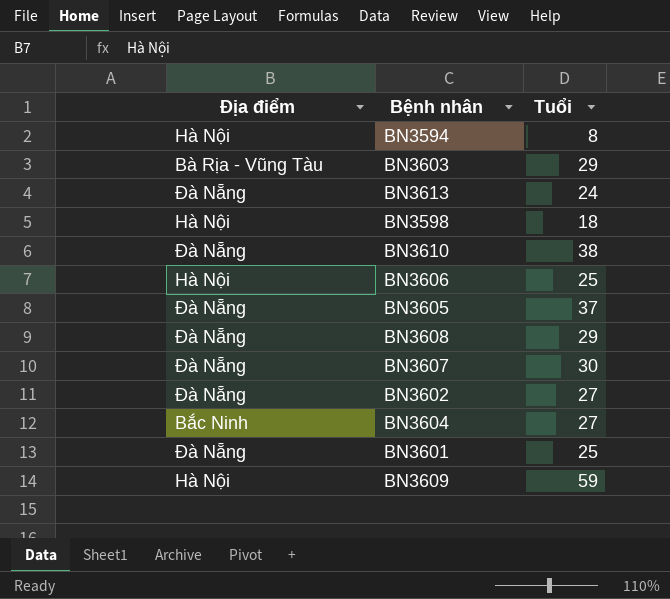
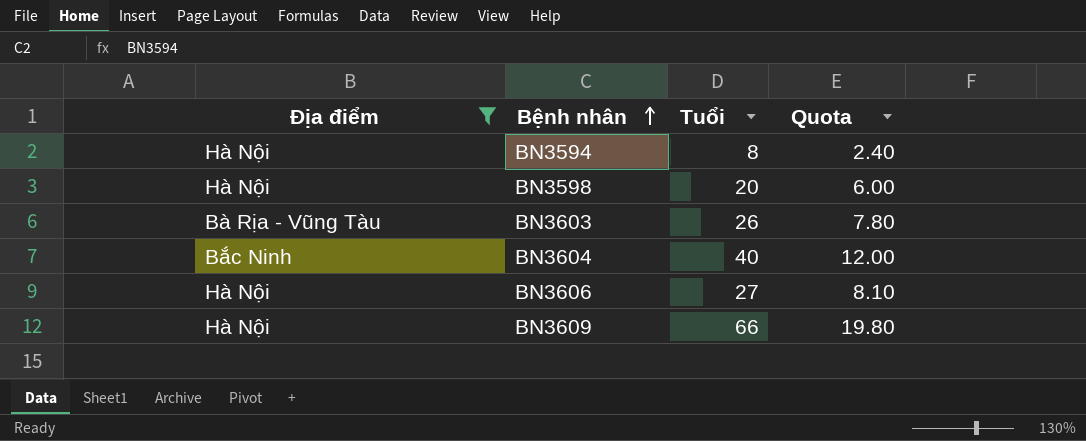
filter: none -> Địa điểm != Đà Nẵng
row order: none -> Bệnh nhân ascending
column Quota | formula: none -> [Tuổi] * 0.3
BN3598 | Tuổi: 18 -> 20
BN3603 | Tuổi: 29 -> 26
BN3604 | Tuổi: 27 -> 40
BN3606 | Tuổi: 25 -> 27
BN3609 | Tuổi: 59 -> 66

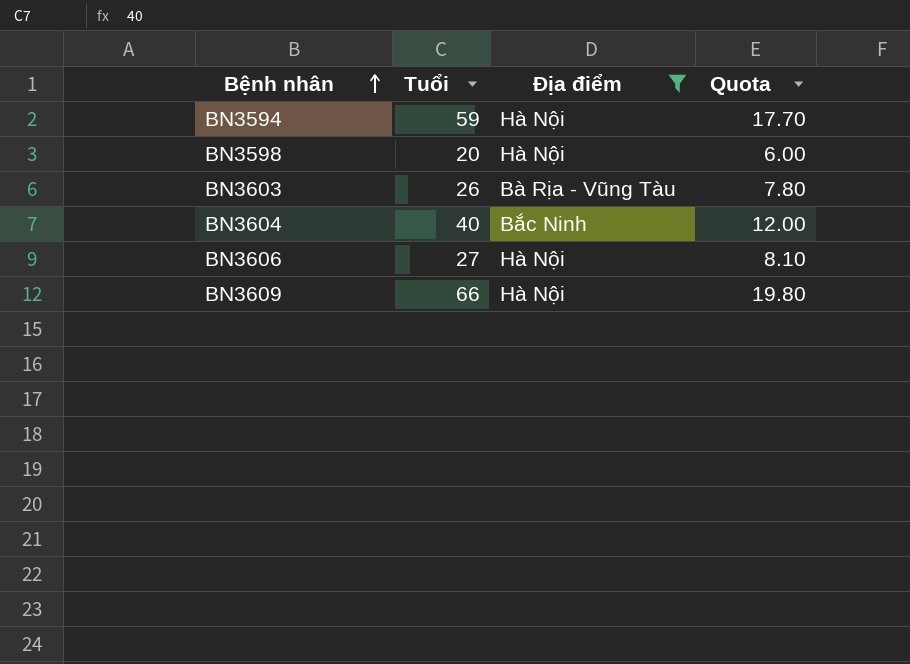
column Địa điểm | position: 1 -> 3
BN3594 | Tuổi: 8 -> 59
BN3594 | Quota: 2.40 -> 17.70

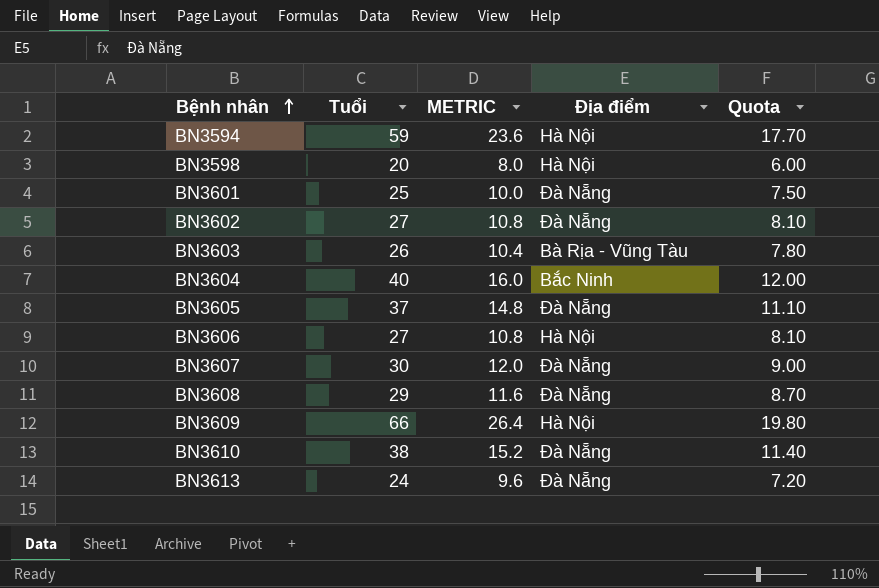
filter: Địa điểm != Đà Nẵng -> none
column METRIC | formula: none -> [Tuổi] * 0.4

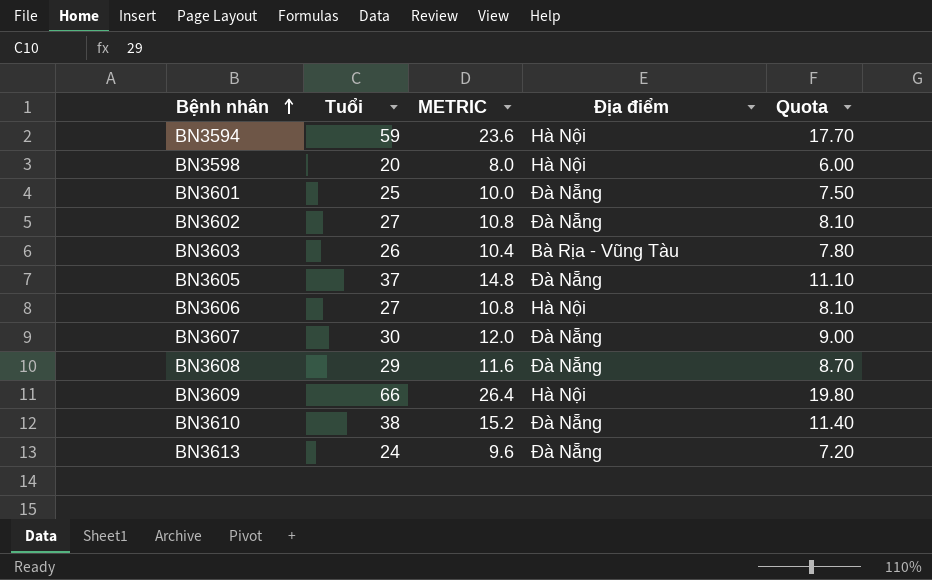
row BN3604: 40 | 16.0 | Bắc Ninh | 12.00 -> none

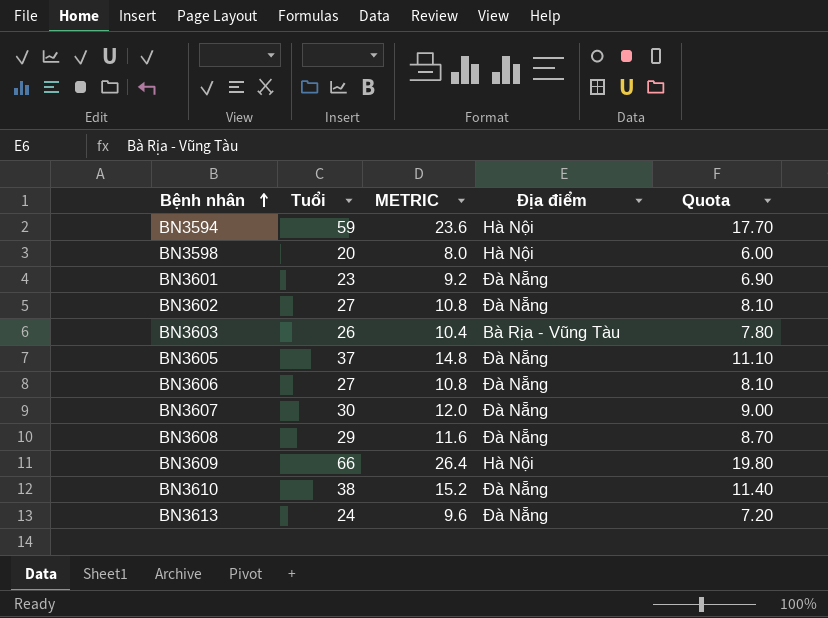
BN3601 | Tuổi: 25 -> 23
BN3601 | METRIC: 10.0 -> 9.2
BN3601 | Quota: 7.50 -> 6.90
BN3606 | Địa điểm: Hà Nội -> Đà Nẵng

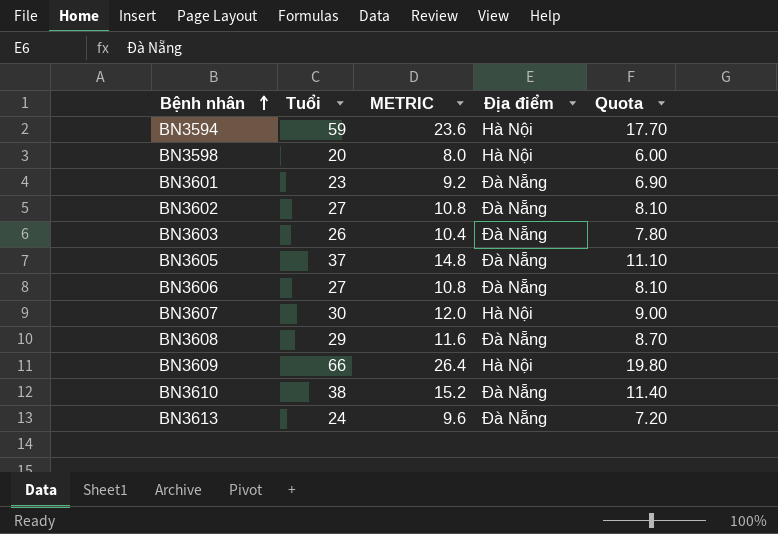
BN3603 | Địa điểm: Bà Rịa - Vũng Tàu -> Đà Nẵng
BN3607 | Địa điểm: Đà Nẵng -> Hà Nội

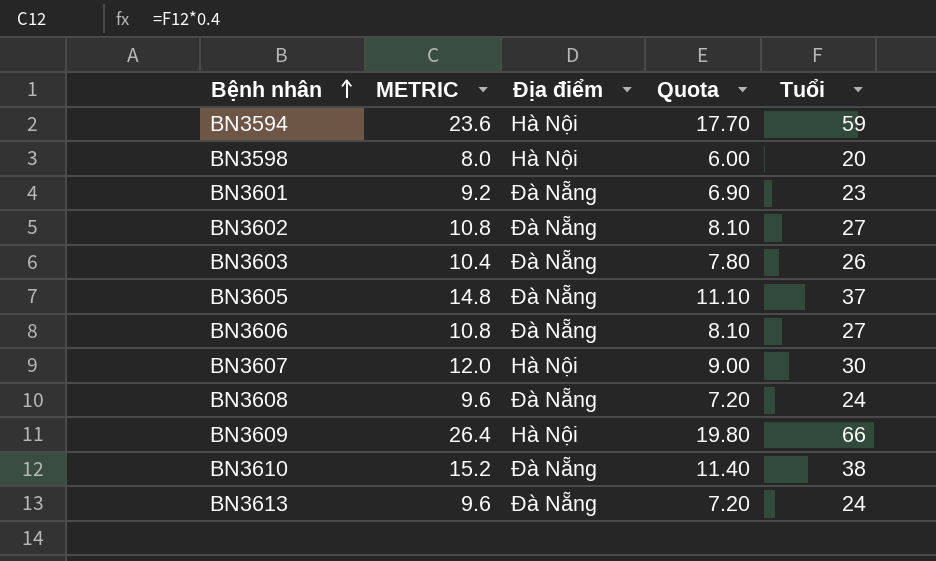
column Tuổi | position: 2 -> 5
BN3608 | METRIC: 11.6 -> 9.6
BN3608 | Quota: 8.70 -> 7.20
BN3608 | Tuổi: 29 -> 24

